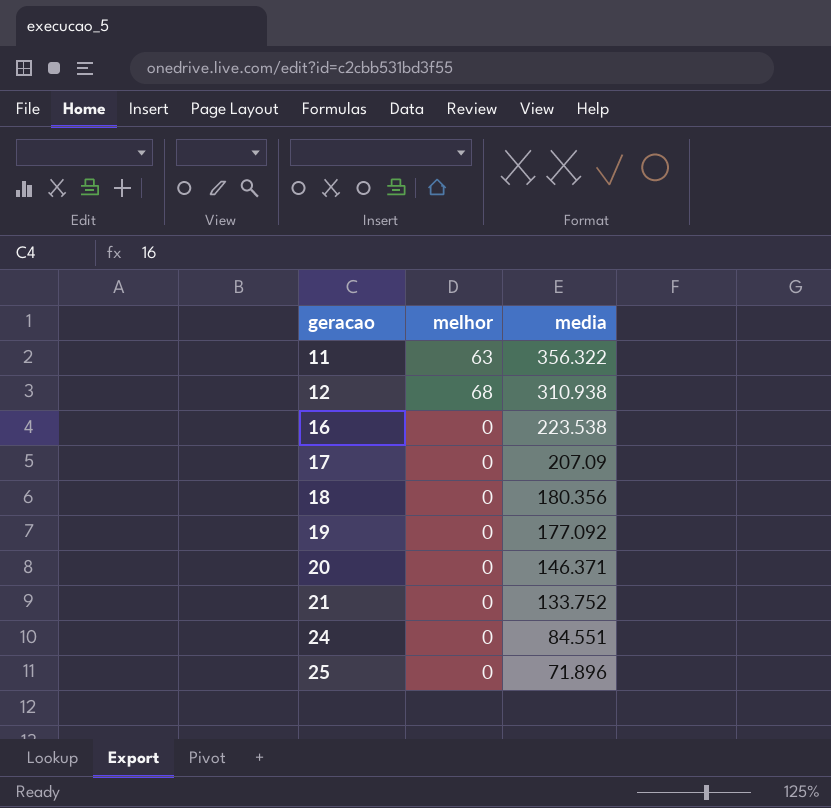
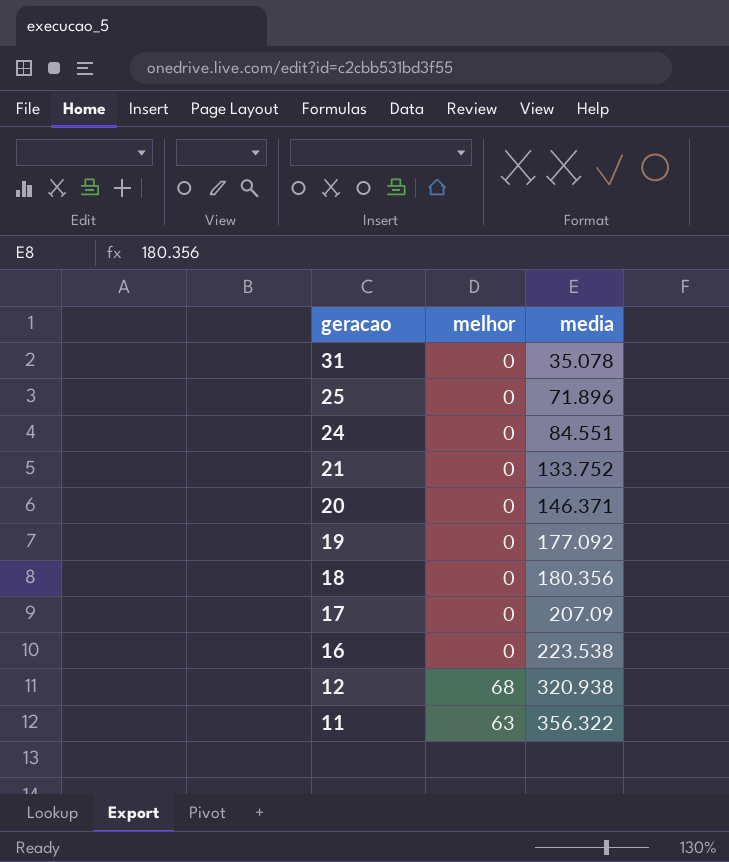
row order: geracao ascending -> geracao descending
row 31: none -> 0 | 35.078
12 | media: 310.938 -> 320.938

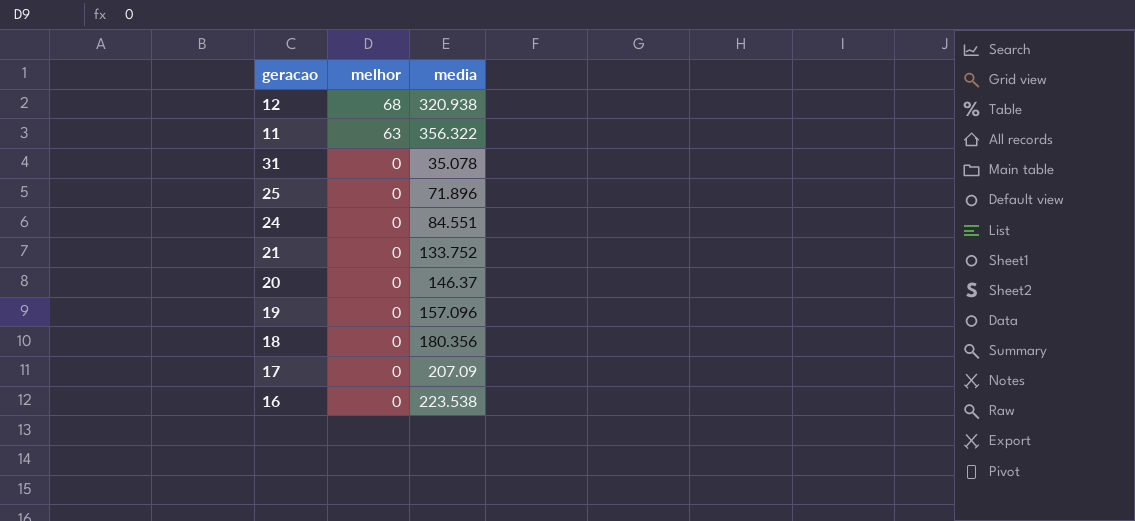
row order: geracao descending -> melhor descending
20 | media: 146.371 -> 146.37
19 | media: 177.092 -> 157.096

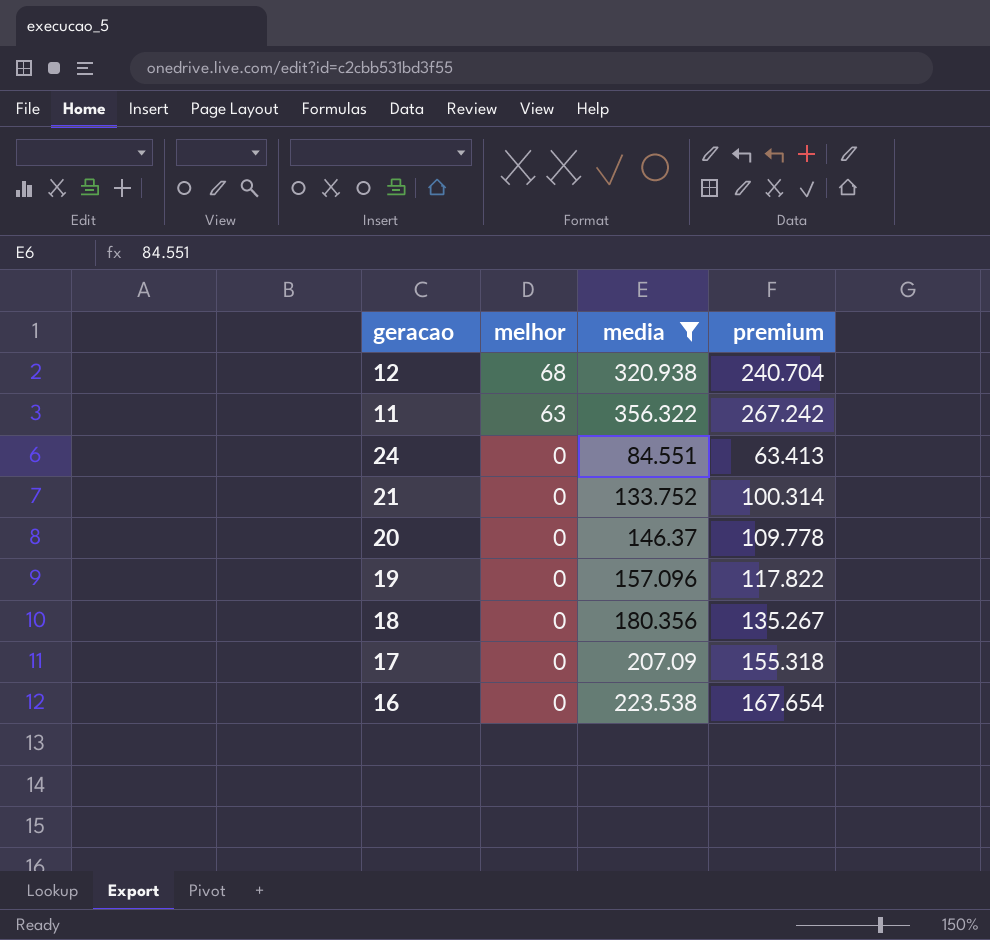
filter: none -> media >= 84.551
column premium | formula: none -> [media] * 0.75

